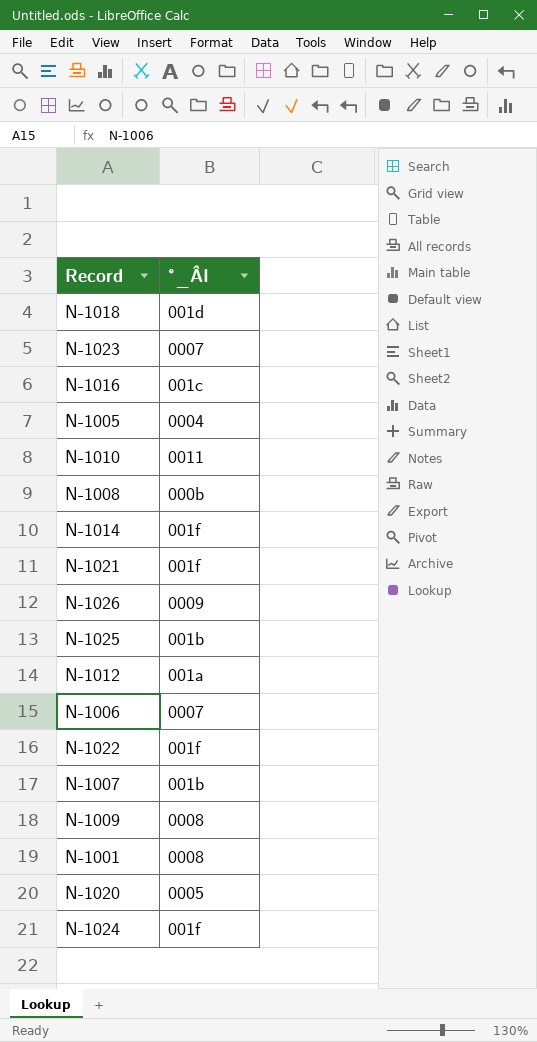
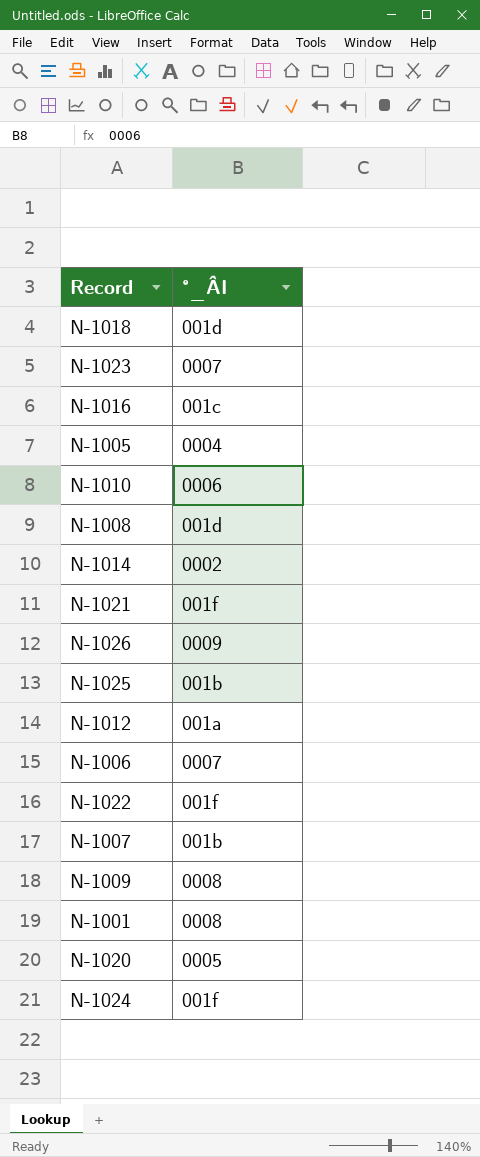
N-1010 | °_ÂI: 0011 -> 0006
N-1008 | °_ÂI: 000b -> 001d
N-1014 | °_ÂI: 001f -> 0002

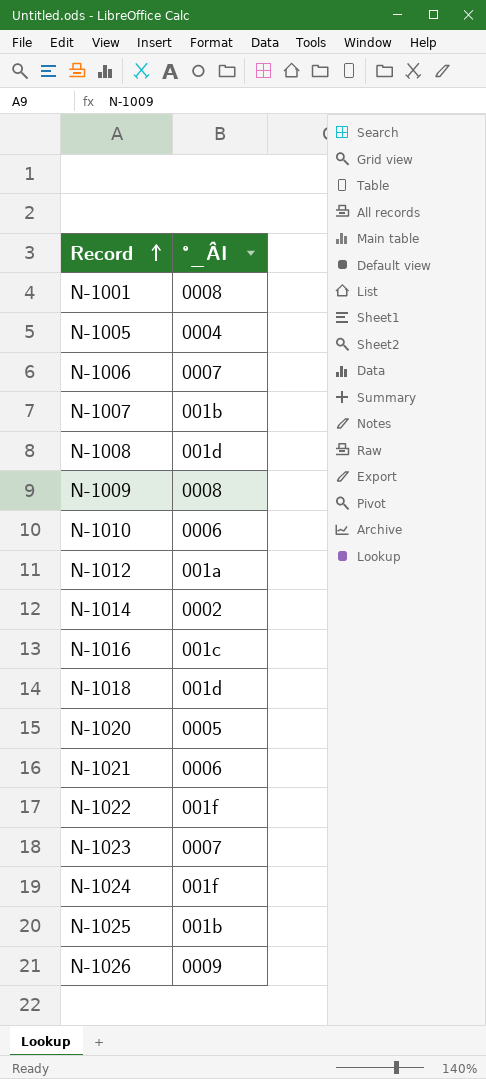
row order: none -> Record ascending
N-1021 | °_ÂI: 001f -> 0006

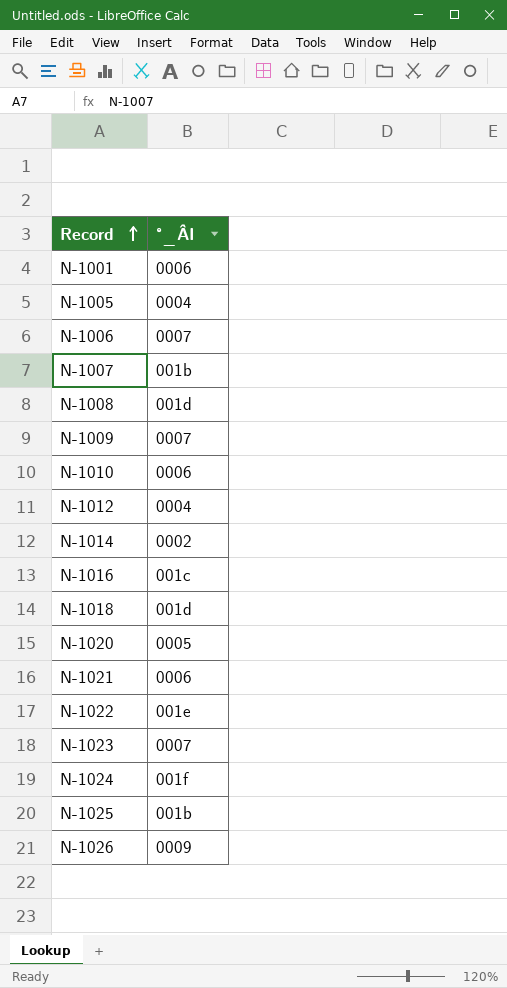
N-1001 | °_ÂI: 0008 -> 0006
N-1009 | °_ÂI: 0008 -> 0007
N-1012 | °_ÂI: 001a -> 0004
N-1022 | °_ÂI: 001f -> 001e

